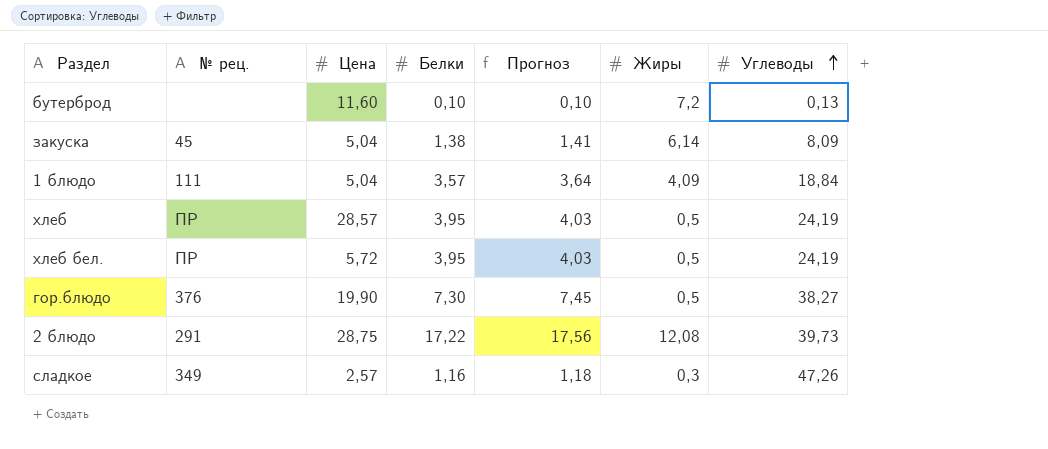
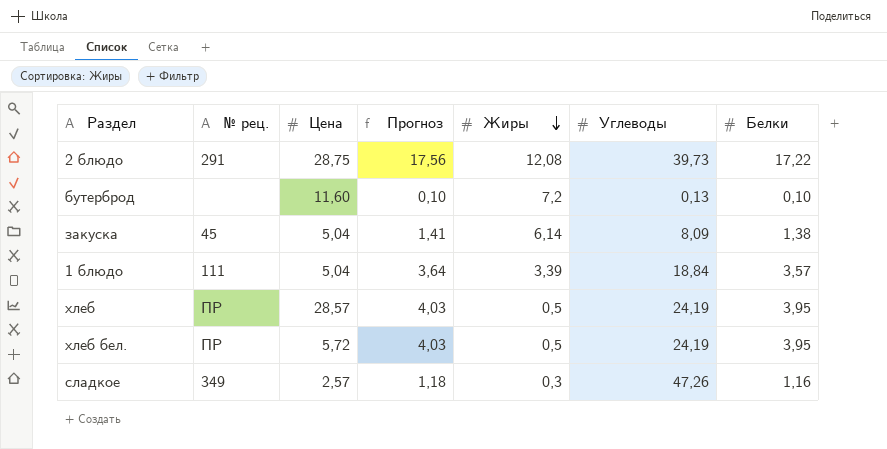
row order: Углеводы ascending -> Жиры descending
column Белки | position: 4 -> 7
row гор.блюдо: 376 | 19,90 | 7,30 | 7,45 | 0,5 | 38,27 -> none
1 блюдо | Жиры: 4,09 -> 3,39

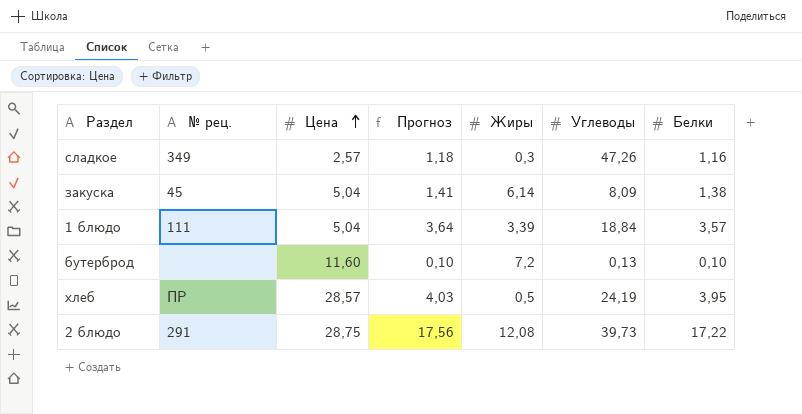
row order: Жиры descending -> Цена ascending
row хлеб бел.: ПР | 5,72 | 4,03 | 0,5 | 24,19 | 3,95 -> none

